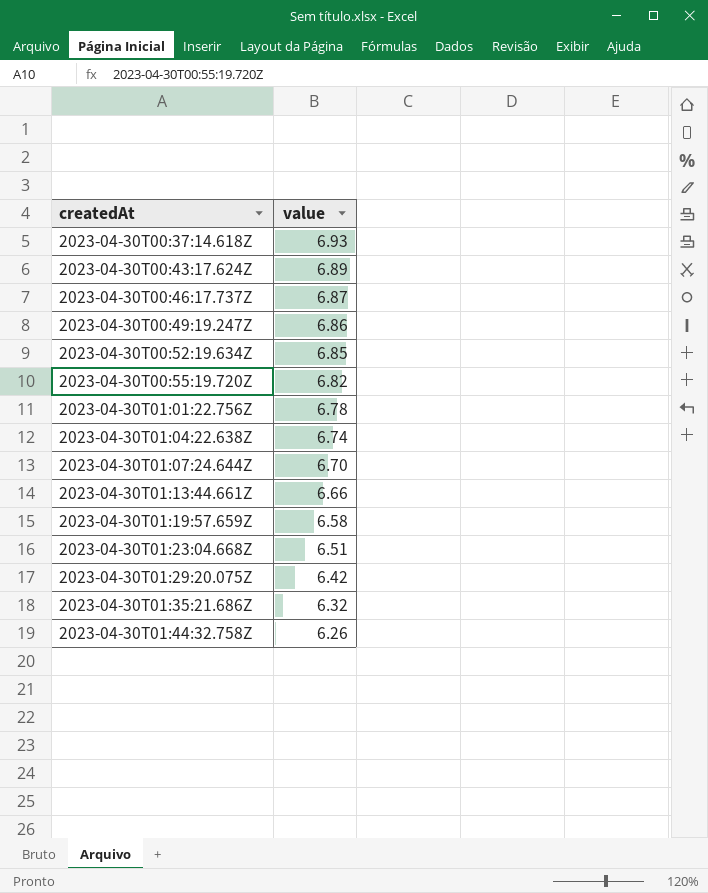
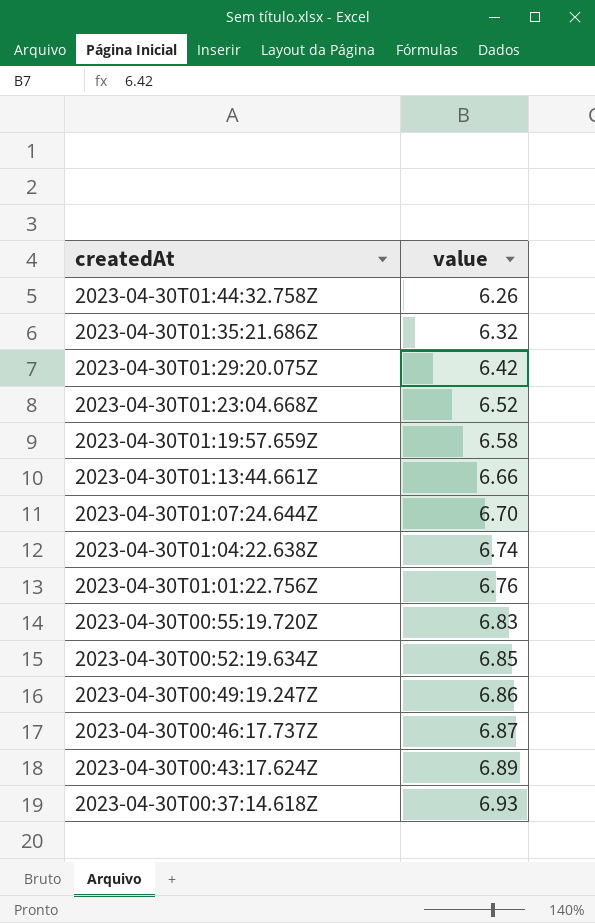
row order: createdAt ascending -> createdAt descending
2023-04-30T01:23:04.668Z | value: 6.51 -> 6.52
2023-04-30T01:01:22.756Z | value: 6.78 -> 6.76
2023-04-30T00:55:19.720Z | value: 6.82 -> 6.83

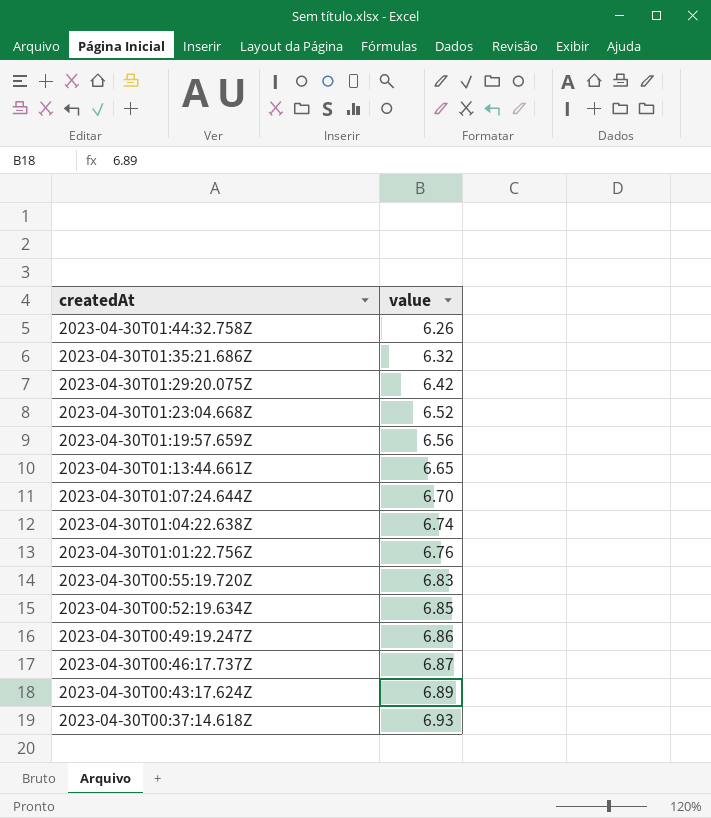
2023-04-30T01:19:57.659Z | value: 6.58 -> 6.56
2023-04-30T01:13:44.661Z | value: 6.66 -> 6.65

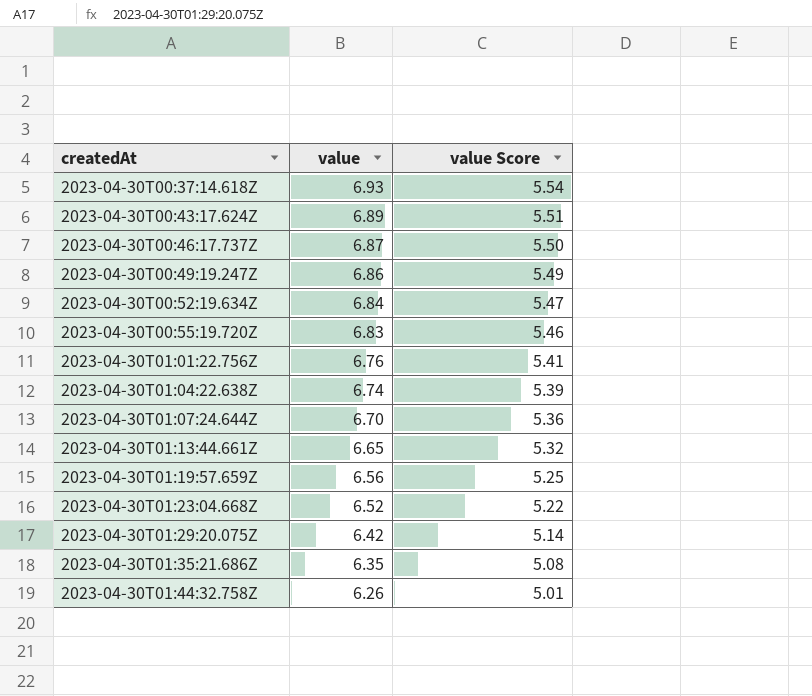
row order: createdAt descending -> createdAt ascending
column value Score | formula: none -> [value] * 0.8
2023-04-30T00:52:19.634Z | value: 6.85 -> 6.84
2023-04-30T01:35:21.686Z | value: 6.32 -> 6.35

